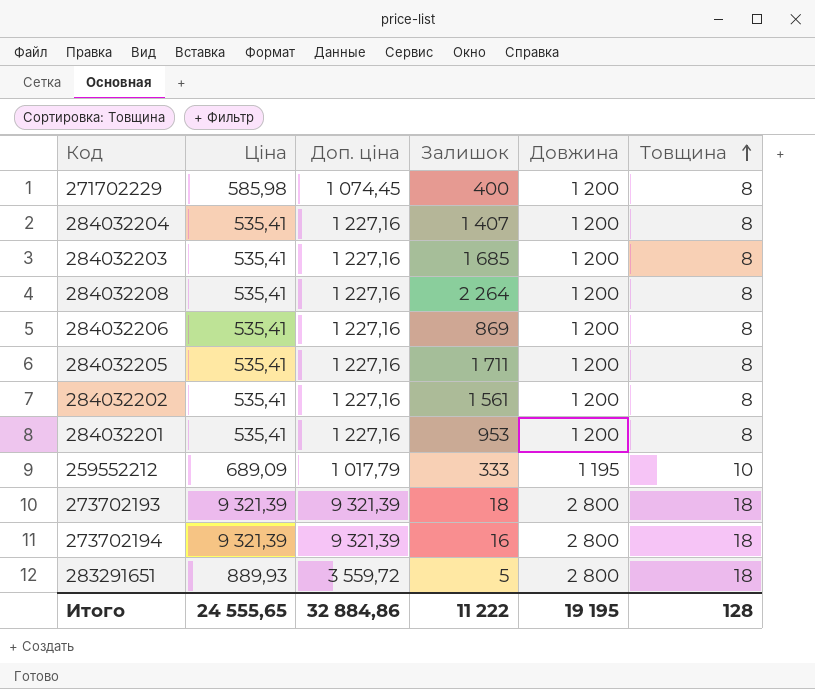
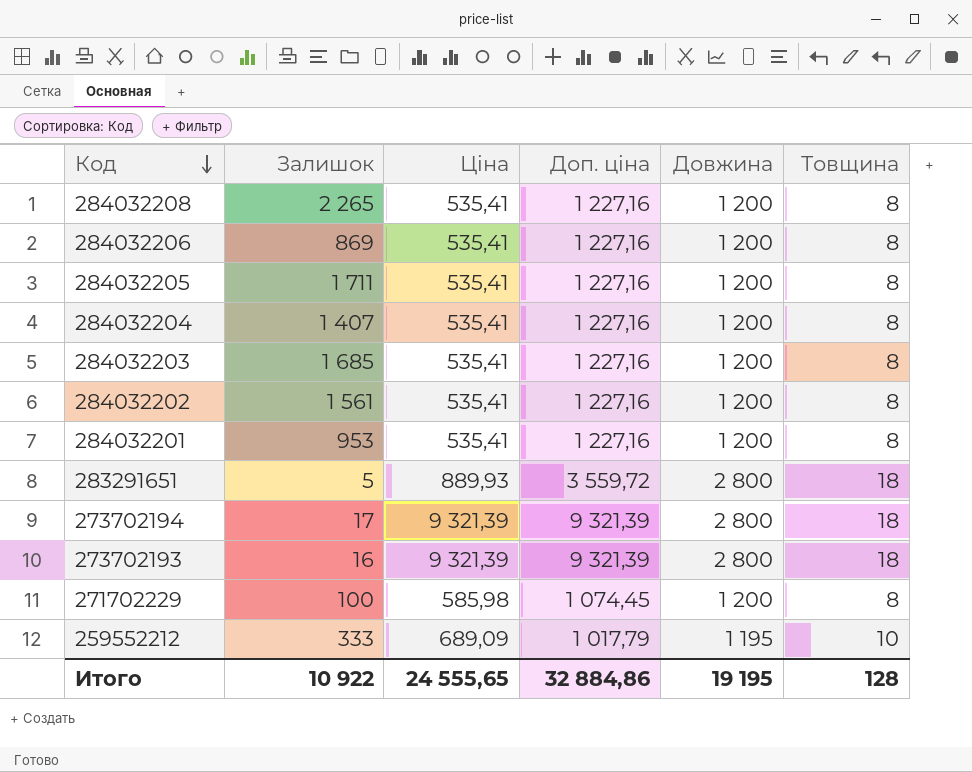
row order: Товщина ascending -> Код descending
column Залишок | position: 4 -> 2
284032208 | Залишок: 2 264 -> 2 265
273702194 | Залишок: 16 -> 17
273702193 | Залишок: 18 -> 16
271702229 | Залишок: 400 -> 100
Итого | Залишок: 11 222 -> 10 922

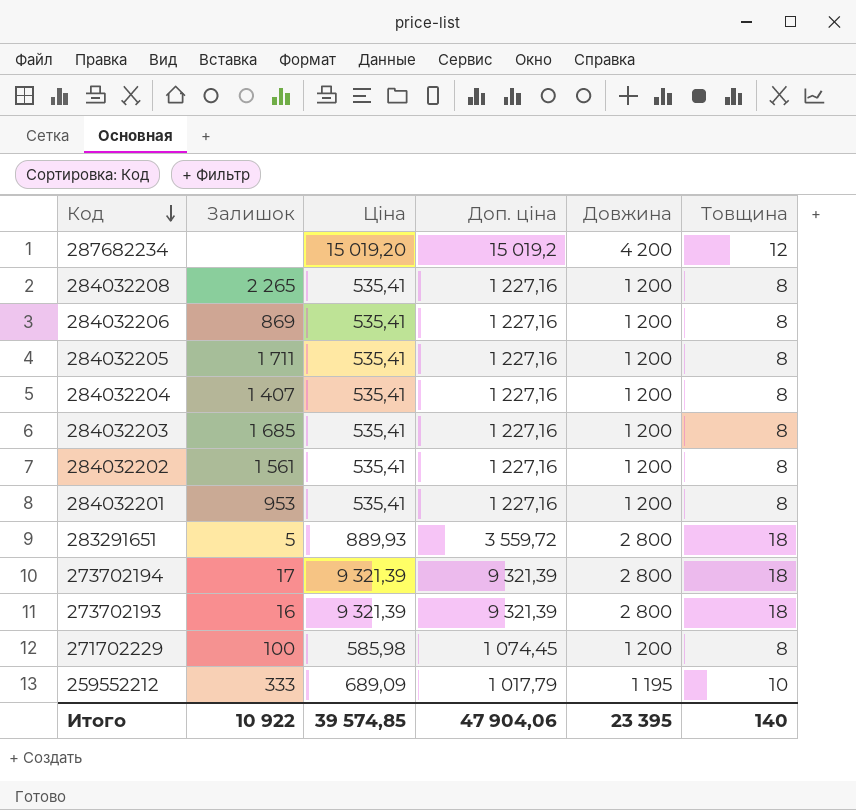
row 287682234: none -> none | 15 019,20 | 15 019,2 | 4 200 | 12
Итого | Ціна: 24 555,65 -> 39 574,85
Итого | Доп. ціна: 32 884,86 -> 47 904,06
Итого | Довжина: 19 195 -> 23 395
Итого | Товщина: 128 -> 140

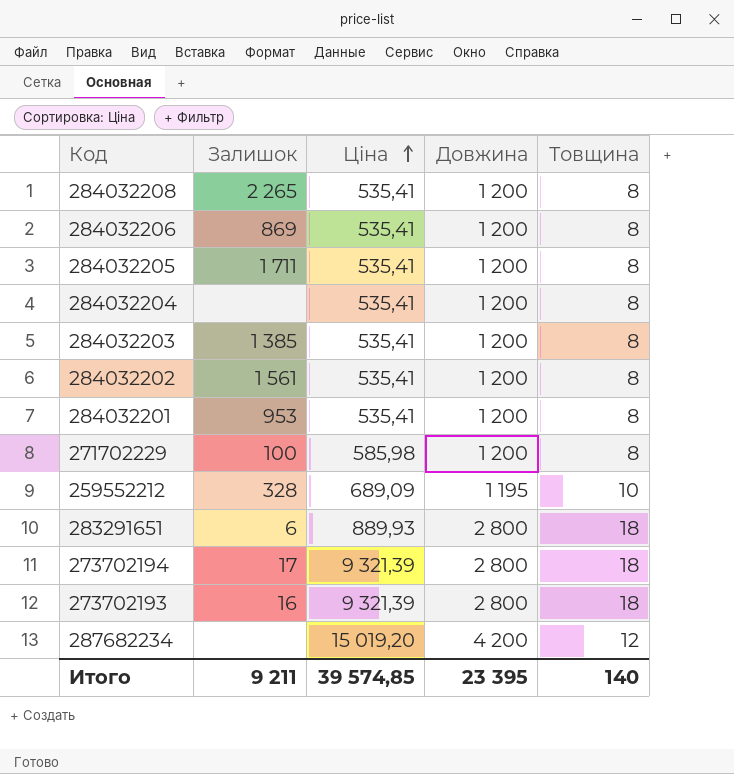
row order: Код descending -> Ціна ascending
column Доп. ціна | position: 4 -> none
284032204 | Залишок: 1 407 -> none
284032203 | Залишок: 1 685 -> 1 385
259552212 | Залишок: 333 -> 328
283291651 | Залишок: 5 -> 6
Итого | Залишок: 10 922 -> 9 211

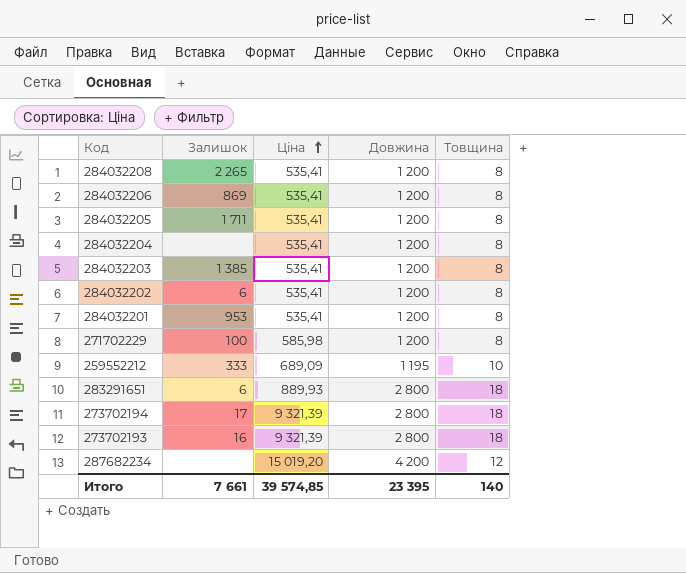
284032202 | Залишок: 1 561 -> 6
259552212 | Залишок: 328 -> 333
Итого | Залишок: 9 211 -> 7 661

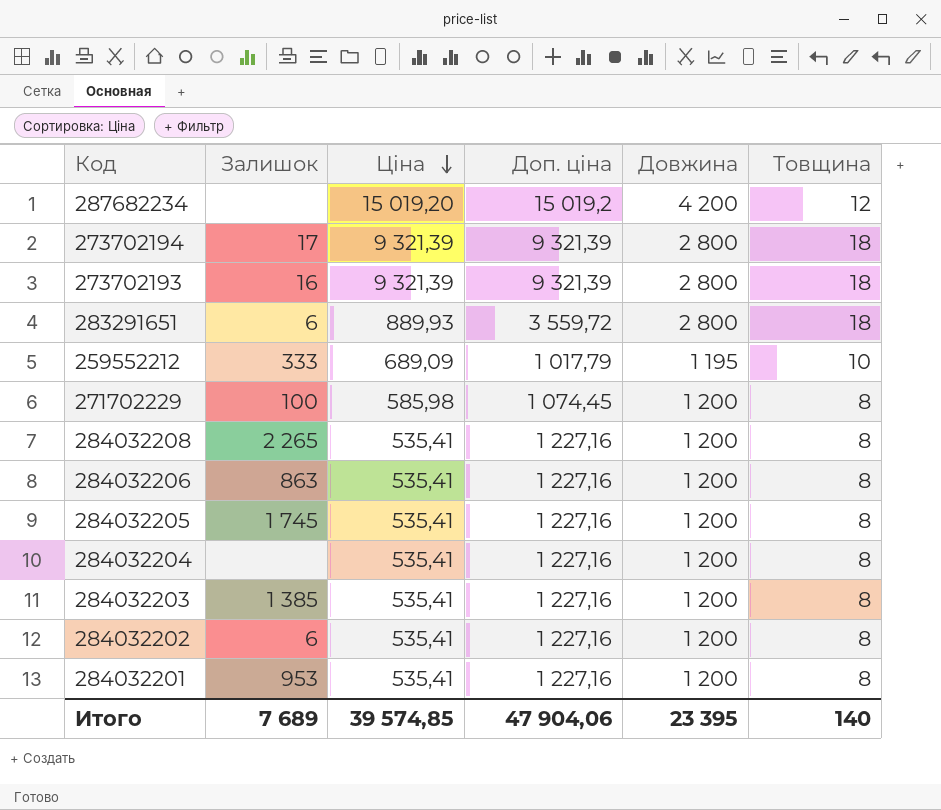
row order: Ціна ascending -> Ціна descending
column Доп. ціна | position: none -> 4
284032206 | Залишок: 869 -> 863
284032205 | Залишок: 1 711 -> 1 745
Итого | Залишок: 7 661 -> 7 689

